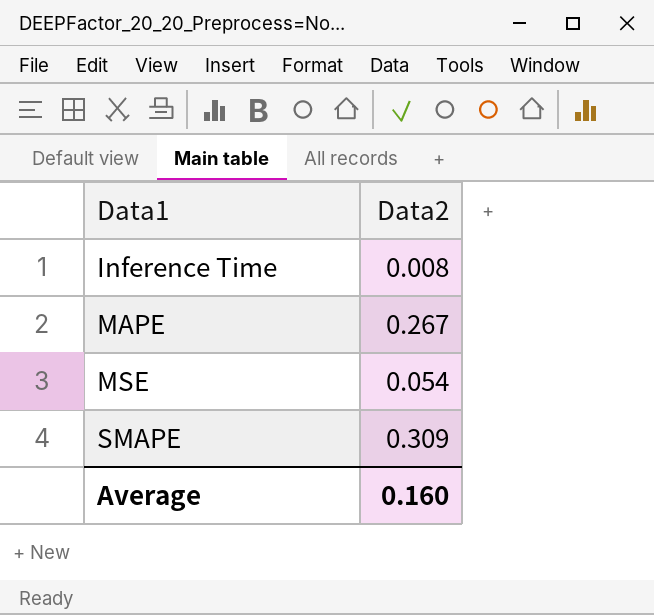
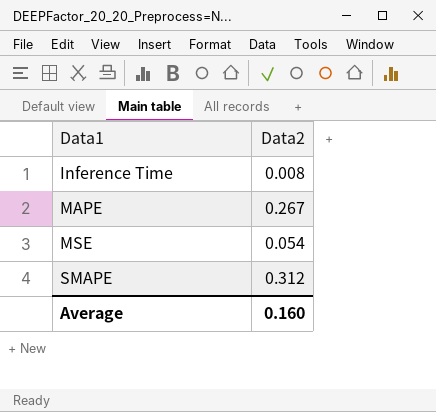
SMAPE | Data2: 0.309 -> 0.312

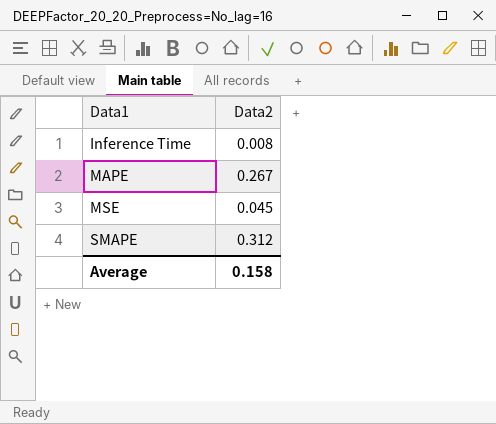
MSE | Data2: 0.054 -> 0.045
Average | Data2: 0.160 -> 0.158

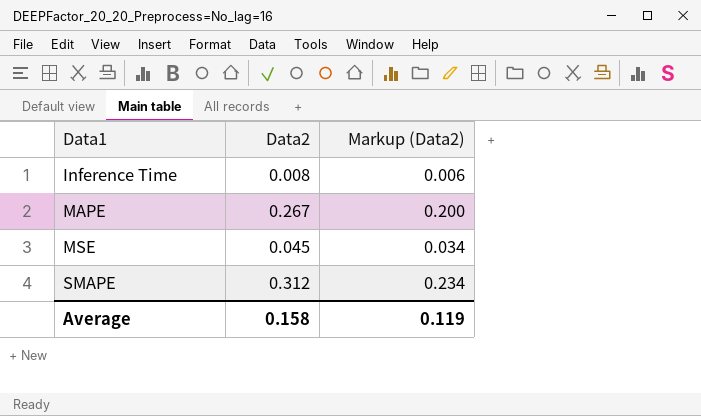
column Markup (Data2) | formula: none -> [Data2] * 0.75

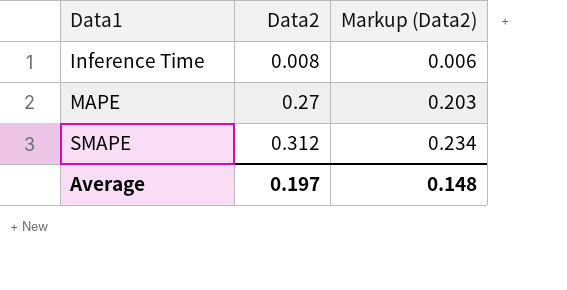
row MSE: 0.045 | 0.034 -> none
MAPE | Data2: 0.267 -> 0.27
MAPE | Markup (Data2): 0.200 -> 0.203
Average | Data2: 0.158 -> 0.197
Average | Markup (Data2): 0.119 -> 0.148

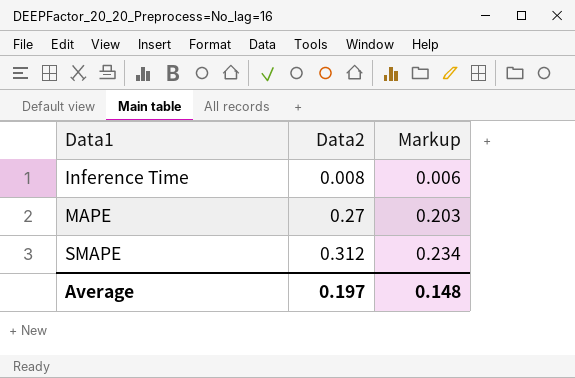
column name: Markup (Data2) -> Markup

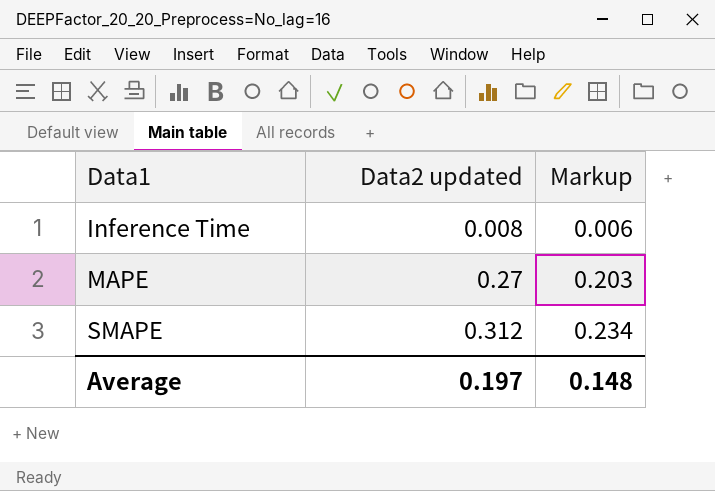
column name: Data2 -> Data2 updated

